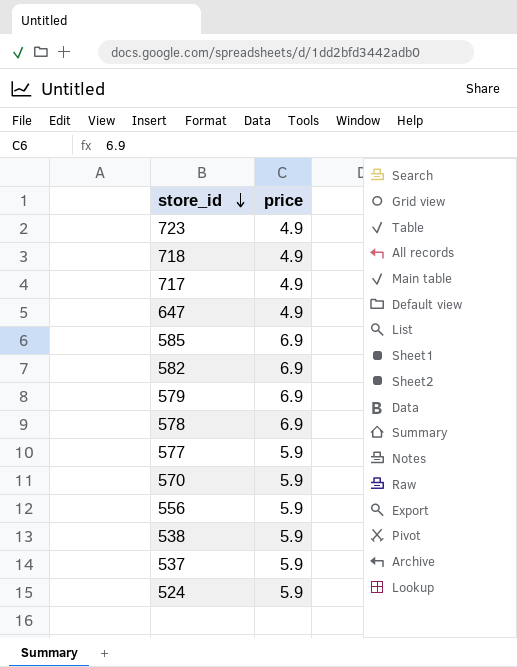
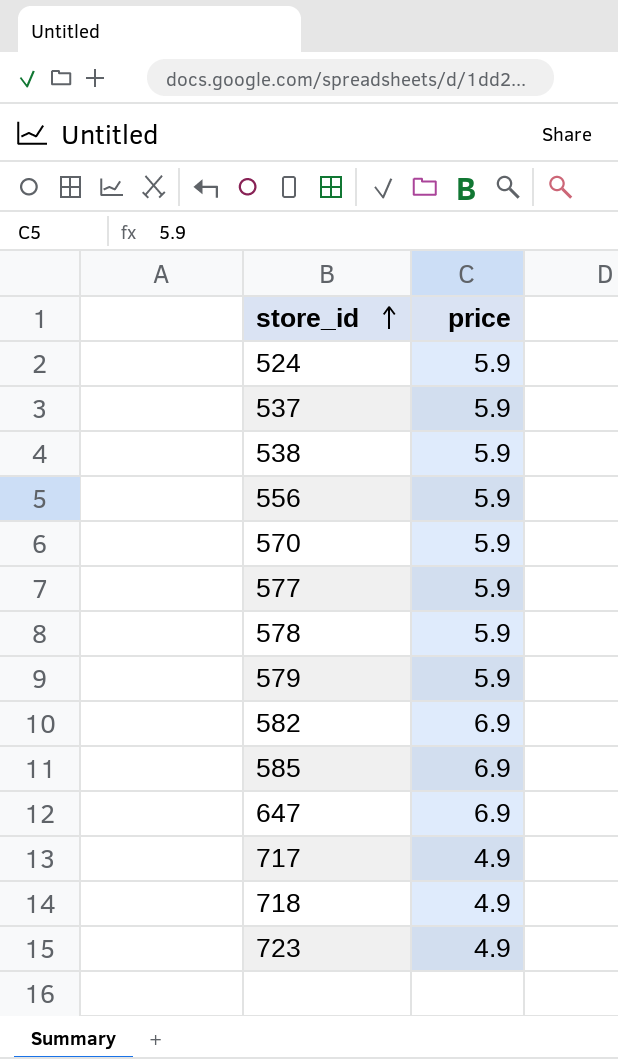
row order: store_id descending -> store_id ascending
578 | price: 6.9 -> 5.9
579 | price: 6.9 -> 5.9
647 | price: 4.9 -> 6.9

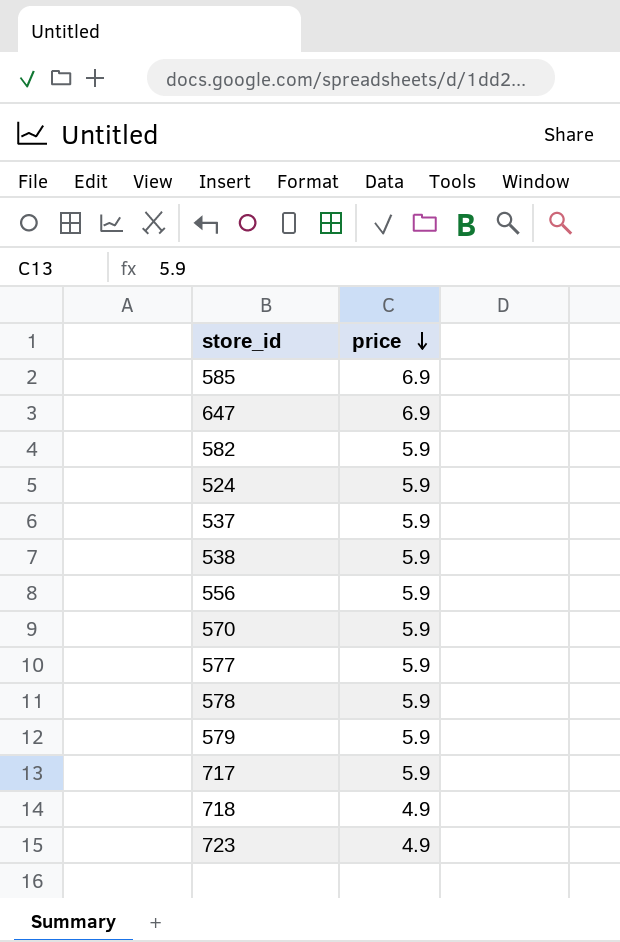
row order: store_id ascending -> price descending
582 | price: 6.9 -> 5.9
717 | price: 4.9 -> 5.9

